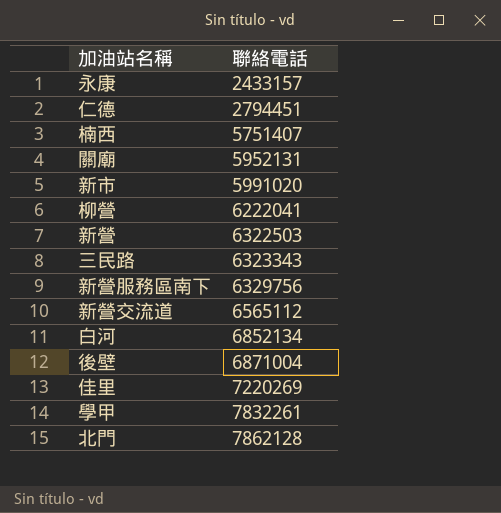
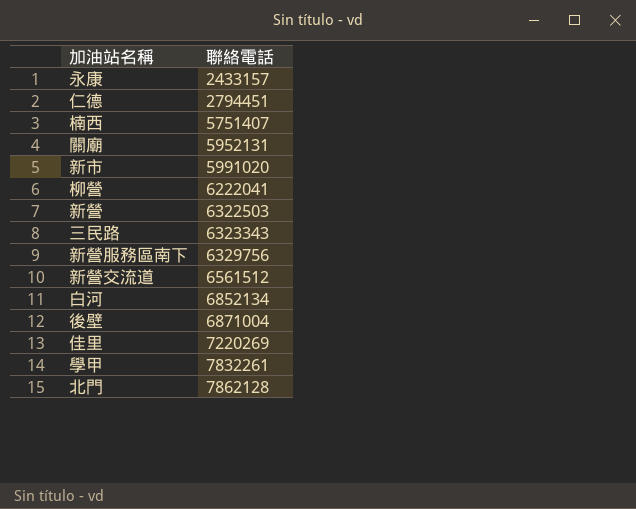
新營交流道 | 聯絡電話: 6565112 -> 6561512

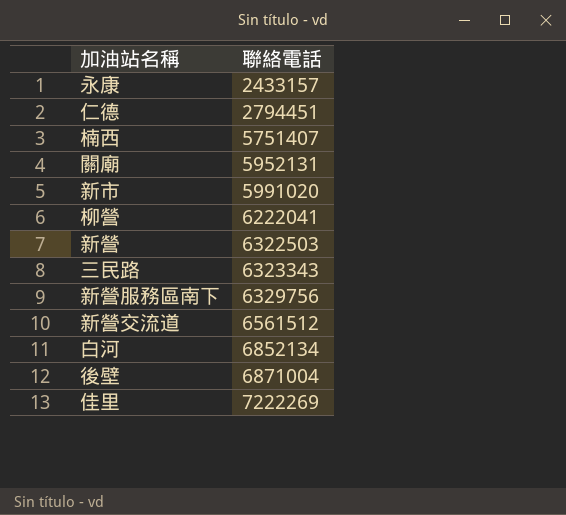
row 學甲: 7832261 -> none
row 北門: 7862128 -> none
佳里 | 聯絡電話: 7220269 -> 7222269

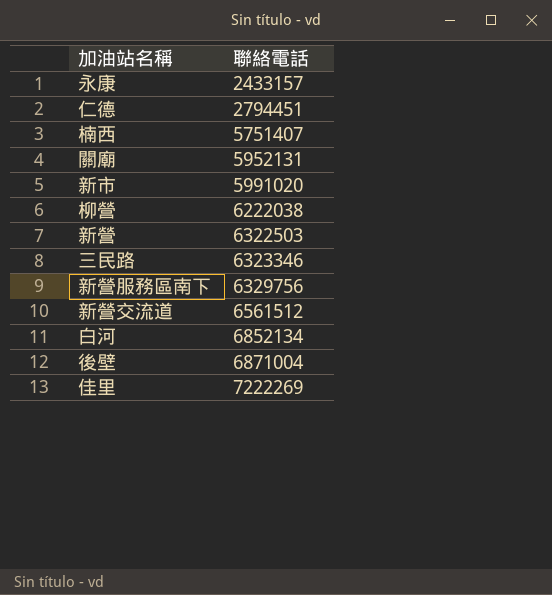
柳營 | 聯絡電話: 6222041 -> 6222038
三民路 | 聯絡電話: 6323343 -> 6323346

